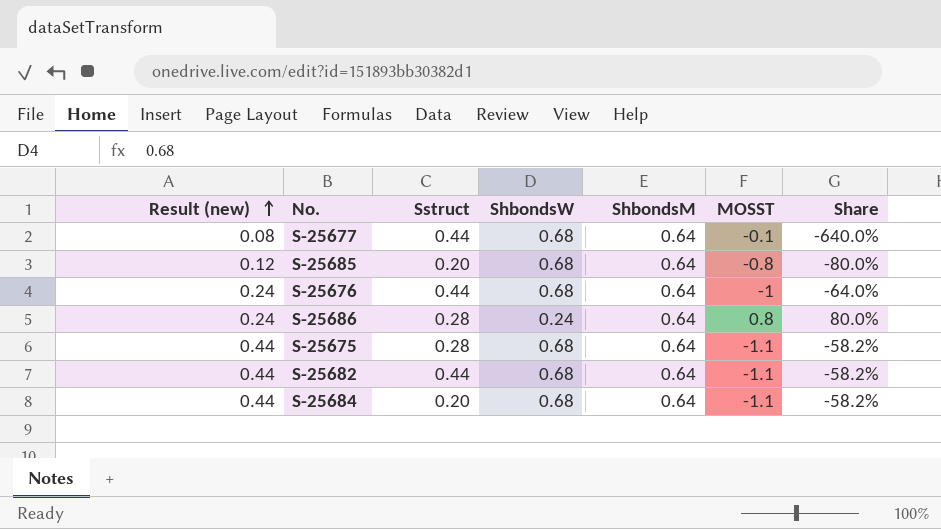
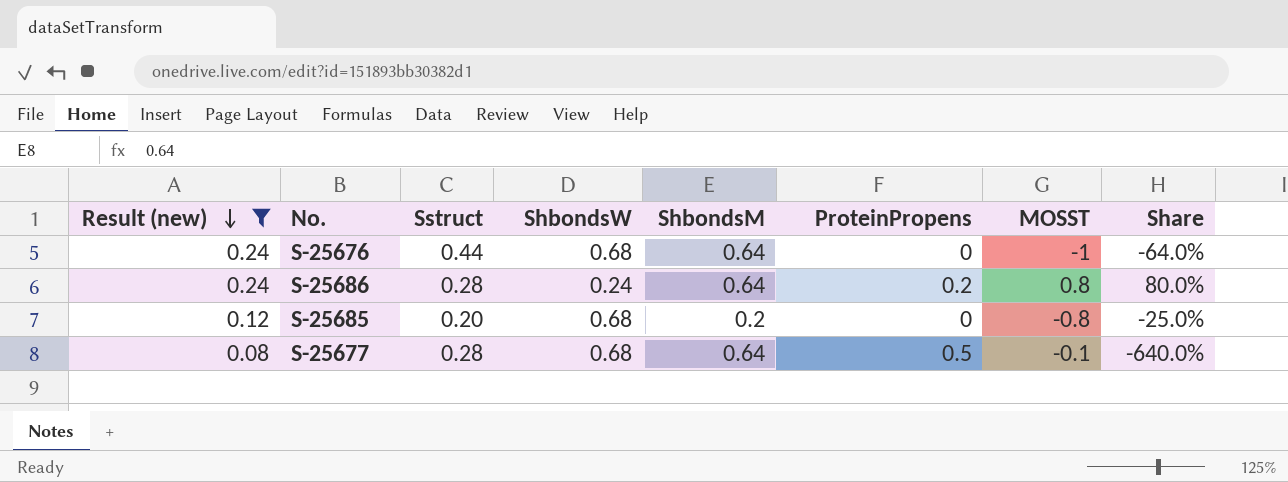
filter: none -> Result (new) != 0.44
row order: Result (new) ascending -> Result (new) descending
column ProteinPropens | position: none -> 6
S-25685 | ShbondsM: 0.64 -> 0.2
S-25685 | Share: -80.0% -> -25.0%
S-25677 | Sstruct: 0.44 -> 0.28

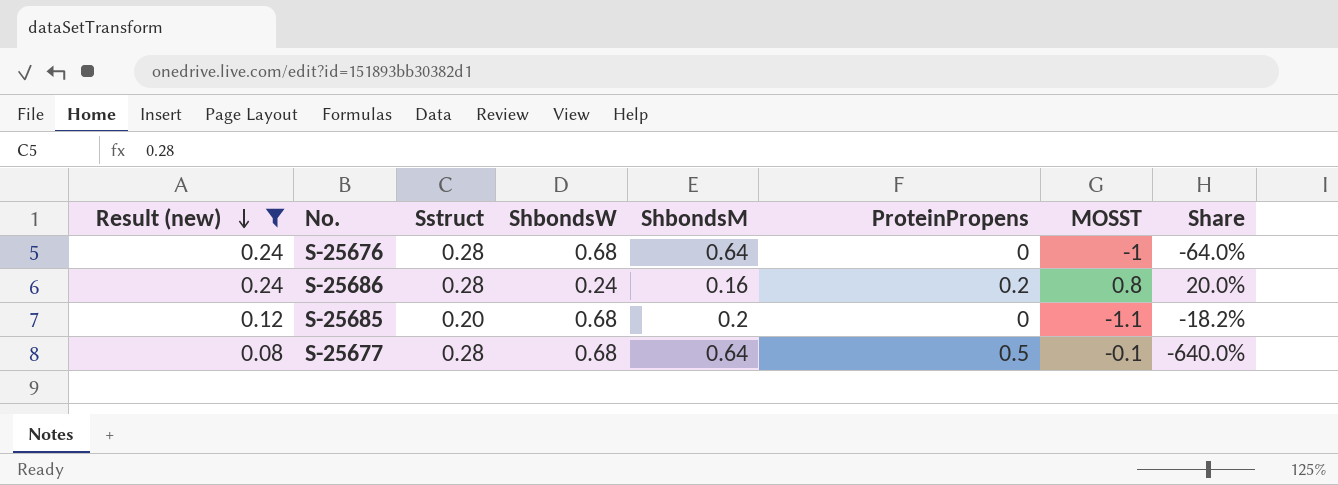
S-25676 | Sstruct: 0.44 -> 0.28
S-25686 | ShbondsM: 0.64 -> 0.16
S-25686 | Share: 80.0% -> 20.0%
S-25685 | MOSST: -0.8 -> -1.1
S-25685 | Share: -25.0% -> -18.2%

